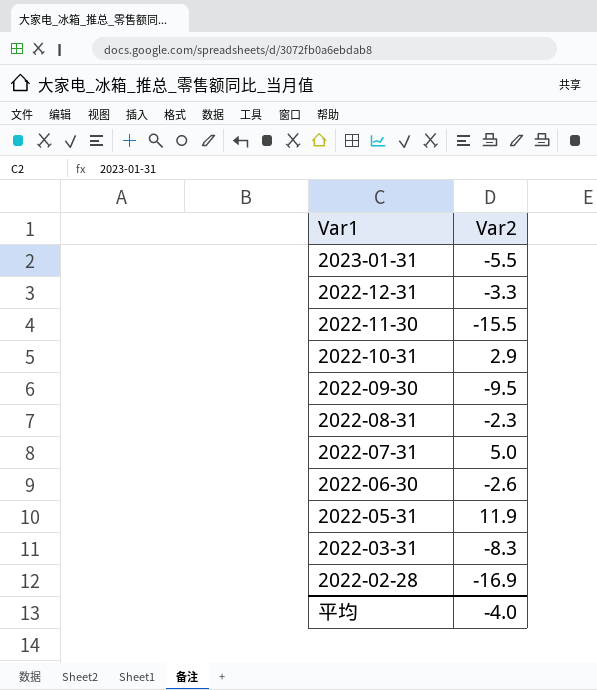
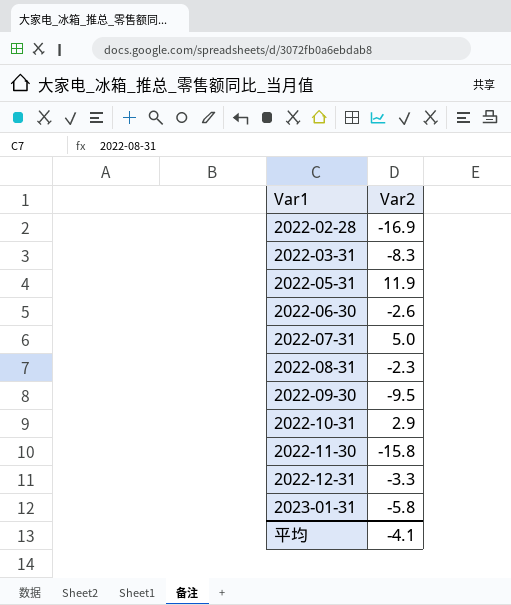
row order: Var1 descending -> Var1 ascending
2022-11-30 | Var2: -15.5 -> -15.8
2023-01-31 | Var2: -5.5 -> -5.8
平均 | Var2: -4.0 -> -4.1

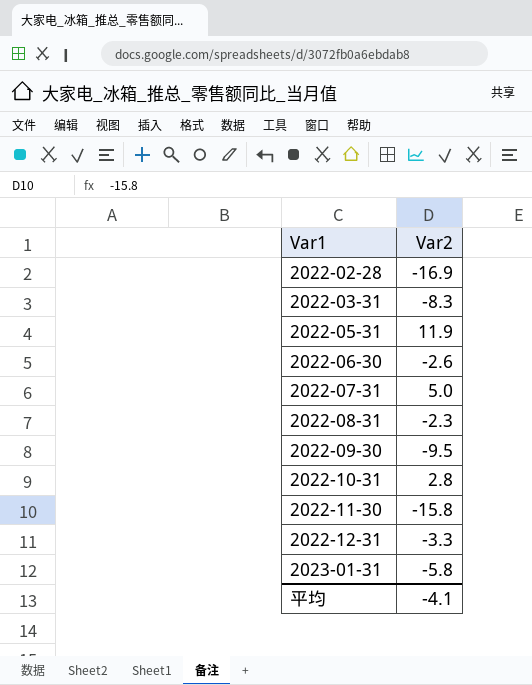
2022-10-31 | Var2: 2.9 -> 2.8

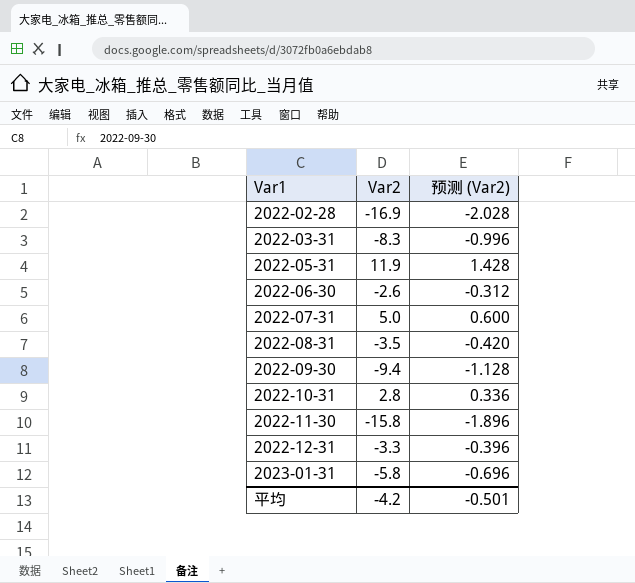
column 预测 (Var2) | formula: none -> [Var2] * 0.12
2022-08-31 | Var2: -2.3 -> -3.5
2022-09-30 | Var2: -9.5 -> -9.4
平均 | Var2: -4.1 -> -4.2

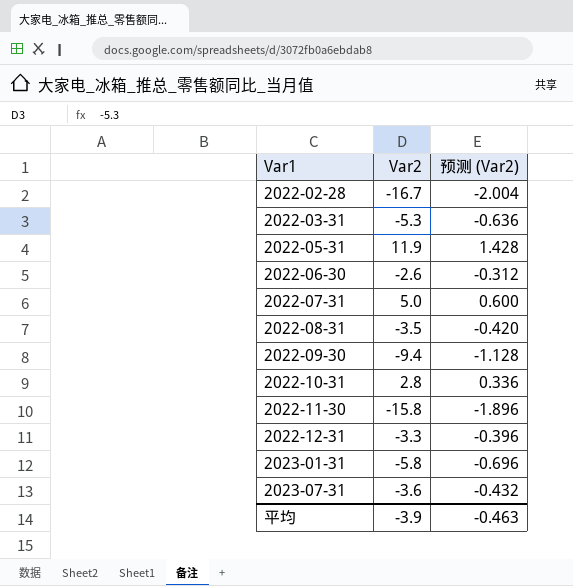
2022-02-28 | Var2: -16.9 -> -16.7
2022-02-28 | 预测 (Var2): -2.028 -> -2.004
2022-03-31 | Var2: -8.3 -> -5.3
2022-03-31 | 预测 (Var2): -0.996 -> -0.636
row 2023-07-31: none -> -3.6 | -0.432
平均 | Var2: -4.2 -> -3.9
平均 | 预测 (Var2): -0.501 -> -0.463

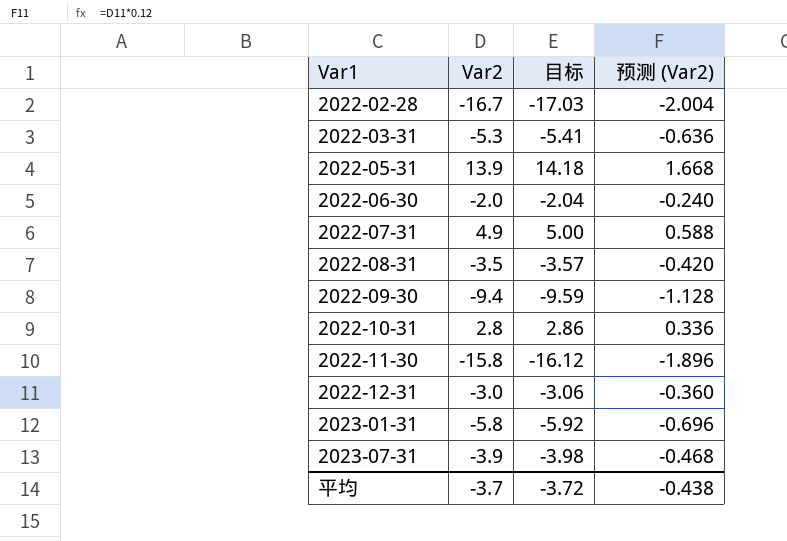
column 目标 | formula: none -> [Var2] * 1.02
2022-05-31 | Var2: 11.9 -> 13.9
2022-05-31 | 预测 (Var2): 1.428 -> 1.668
2022-06-30 | Var2: -2.6 -> -2.0
2022-06-30 | 预测 (Var2): -0.312 -> -0.240
2022-07-31 | Var2: 5.0 -> 4.9
2022-07-31 | 预测 (Var2): 0.600 -> 0.588
2022-12-31 | Var2: -3.3 -> -3.0
2022-12-31 | 预测 (Var2): -0.396 -> -0.360
2023-07-31 | Var2: -3.6 -> -3.9
2023-07-31 | 预测 (Var2): -0.432 -> -0.468
平均 | Var2: -3.9 -> -3.7
平均 | 预测 (Var2): -0.463 -> -0.438

